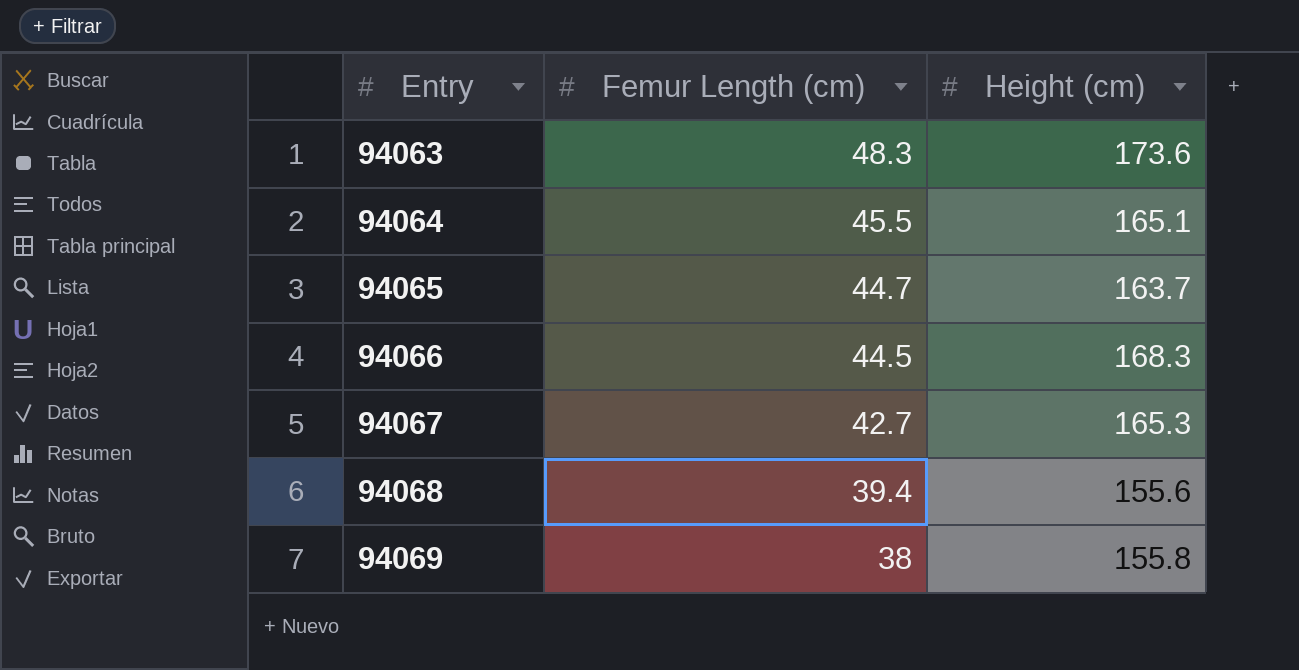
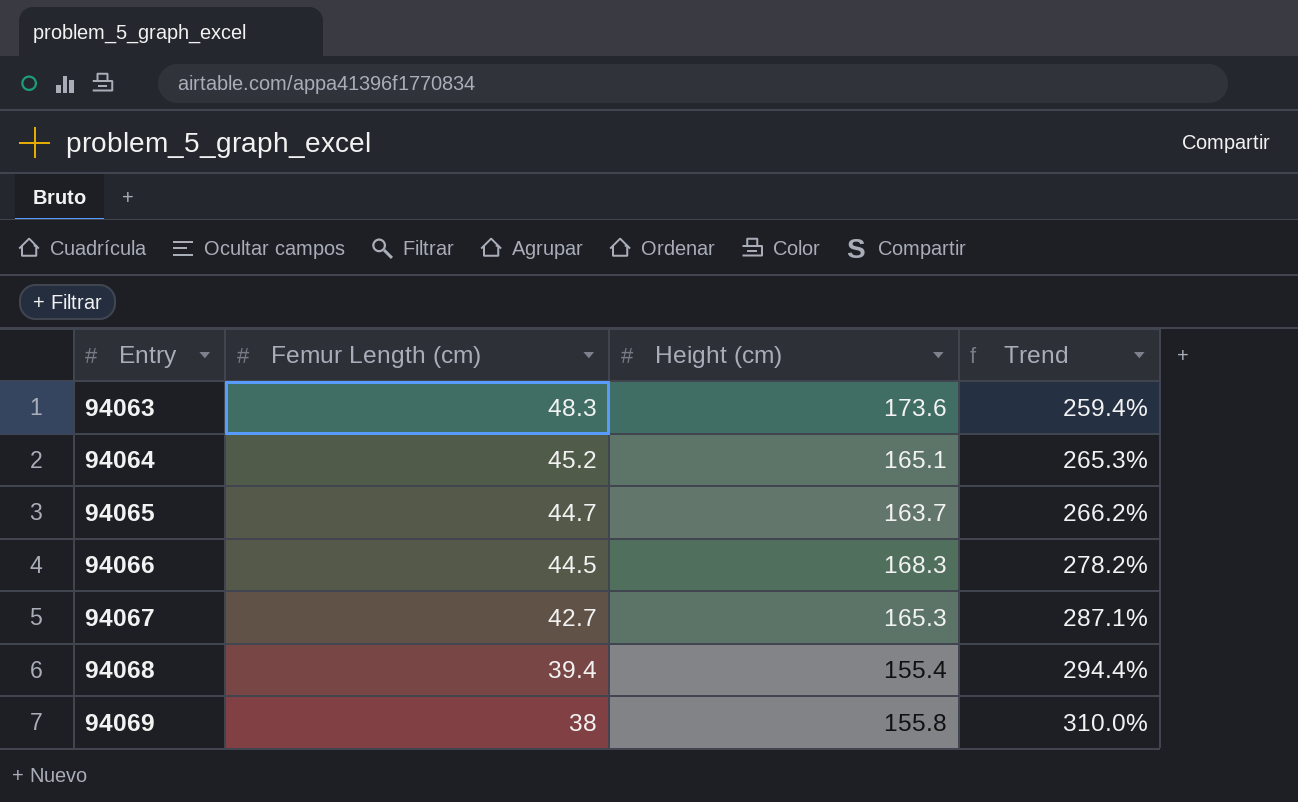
column Trend | formula: none -> ([Height (cm)] - [Femur Length (cm)]) / [Femur Length (cm)]
94064 | Femur Length (cm): 45.5 -> 45.2
94068 | Height (cm): 155.6 -> 155.4

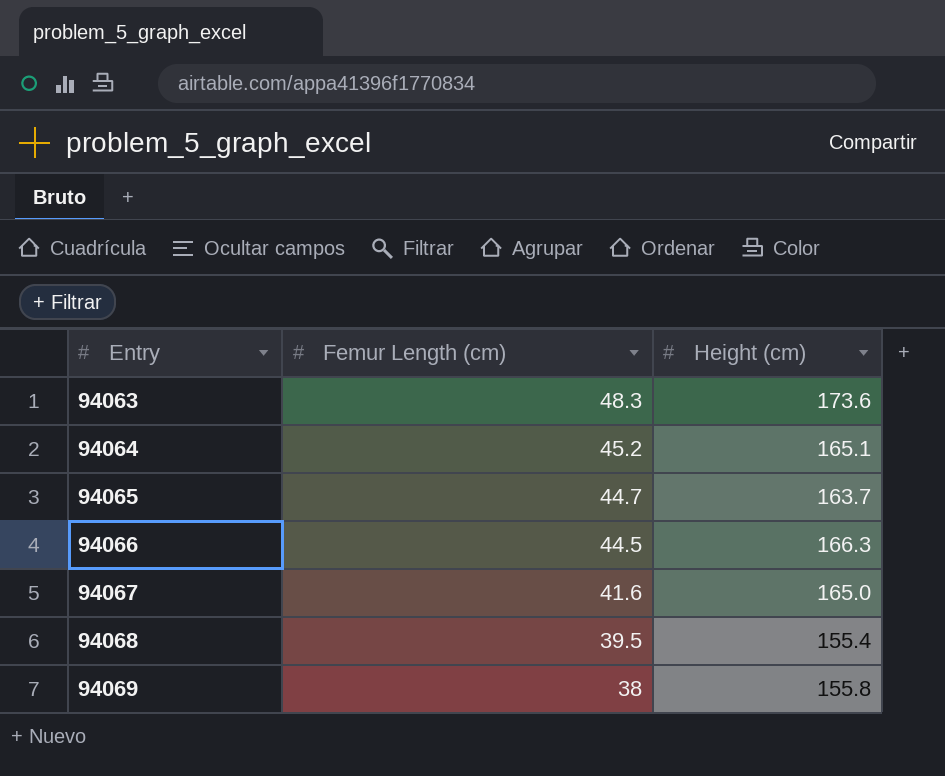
column Trend | formula: ([Height (cm)] - [Femur Length (cm)]) / [Femur Length (cm)] -> none
94066 | Height (cm): 168.3 -> 166.3
94067 | Femur Length (cm): 42.7 -> 41.6
94067 | Height (cm): 165.3 -> 165.0
94068 | Femur Length (cm): 39.4 -> 39.5

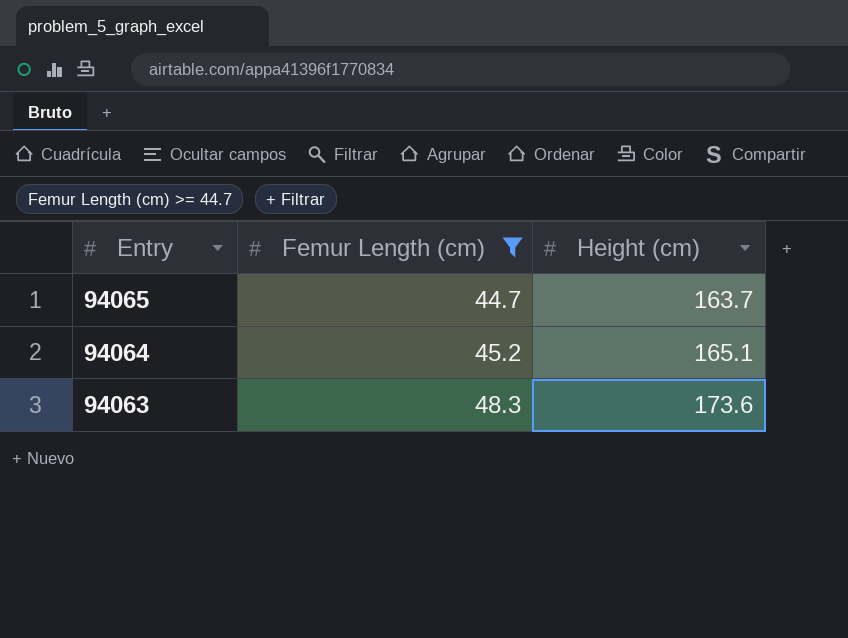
filter: none -> Femur Length (cm) >= 44.7
row order: Entry ascending -> Entry descending

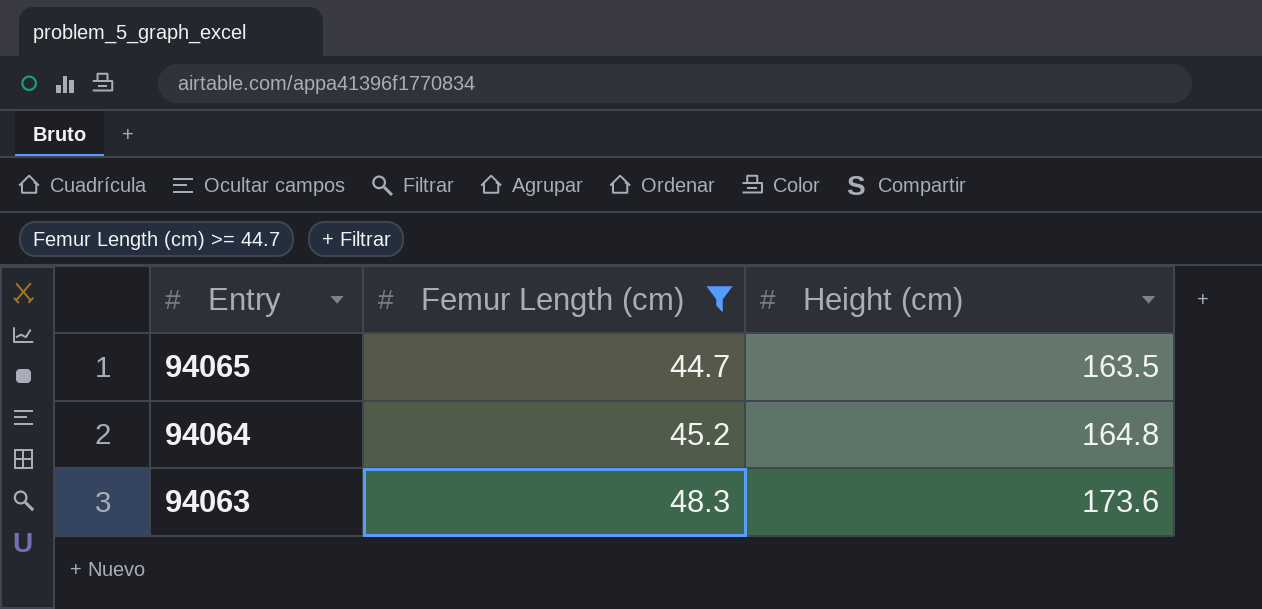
94065 | Height (cm): 163.7 -> 163.5
94064 | Height (cm): 165.1 -> 164.8

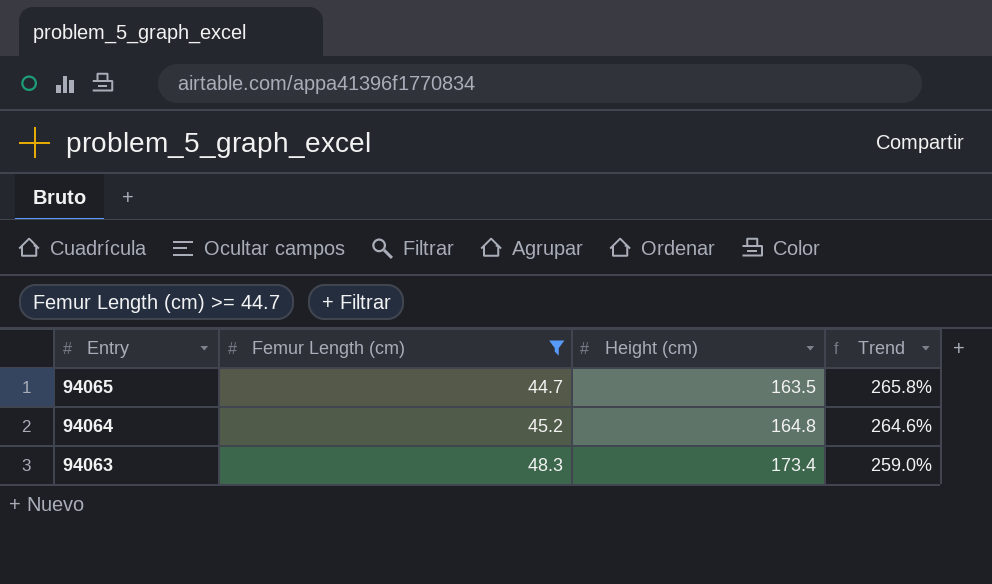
column Trend | formula: none -> ([Height (cm)] - [Femur Length (cm)]) / [Femur Length (cm)]
94063 | Height (cm): 173.6 -> 173.4

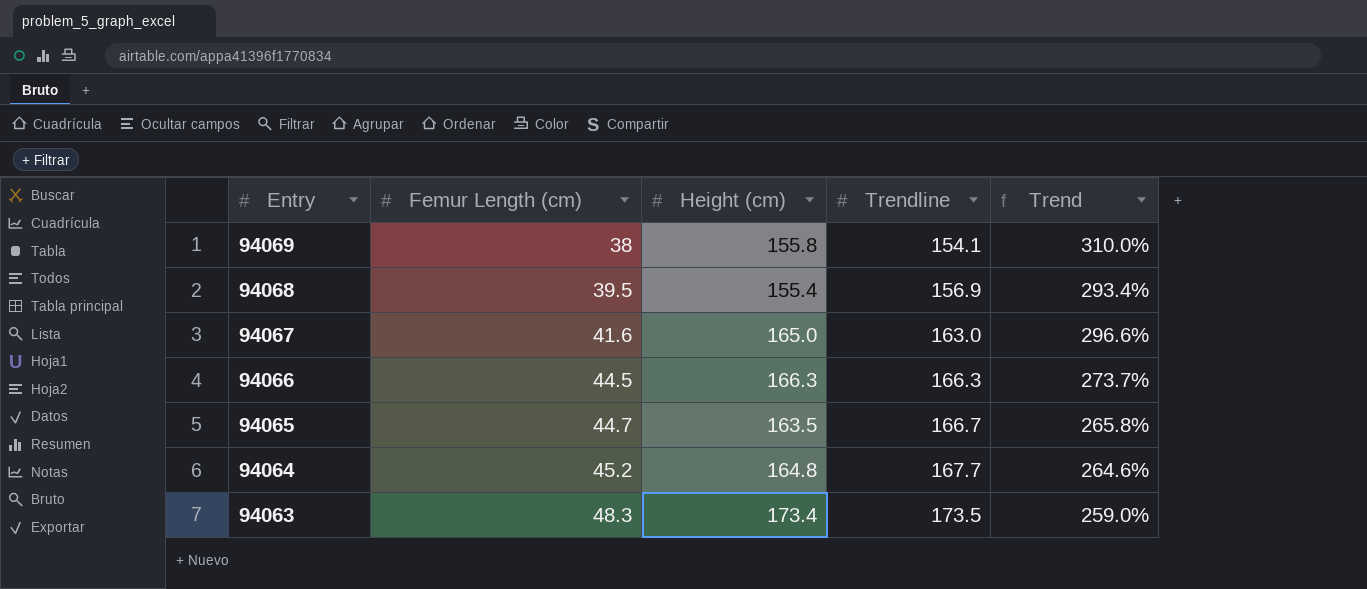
filter: Femur Length (cm) >= 44.7 -> none
column Trendline | position: none -> 4

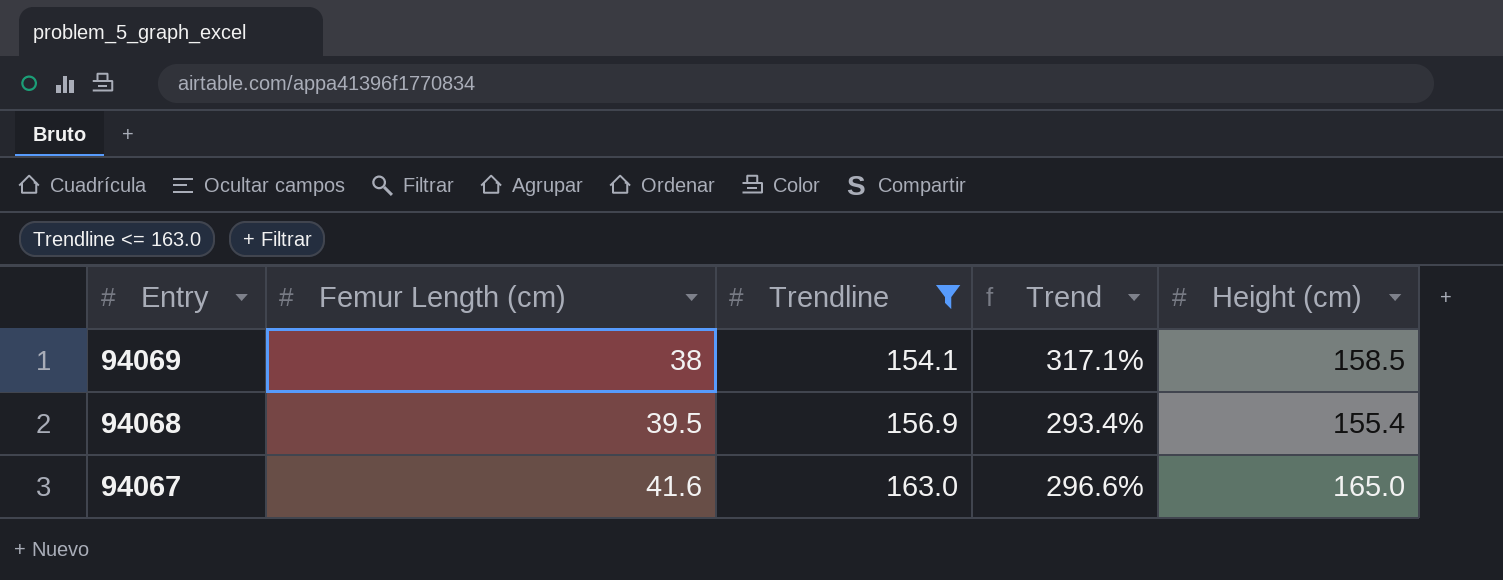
filter: none -> Trendline <= 163.0
column Height (cm) | position: 3 -> 5
94069 | Trend: 310.0% -> 317.1%
94069 | Height (cm): 155.8 -> 158.5

